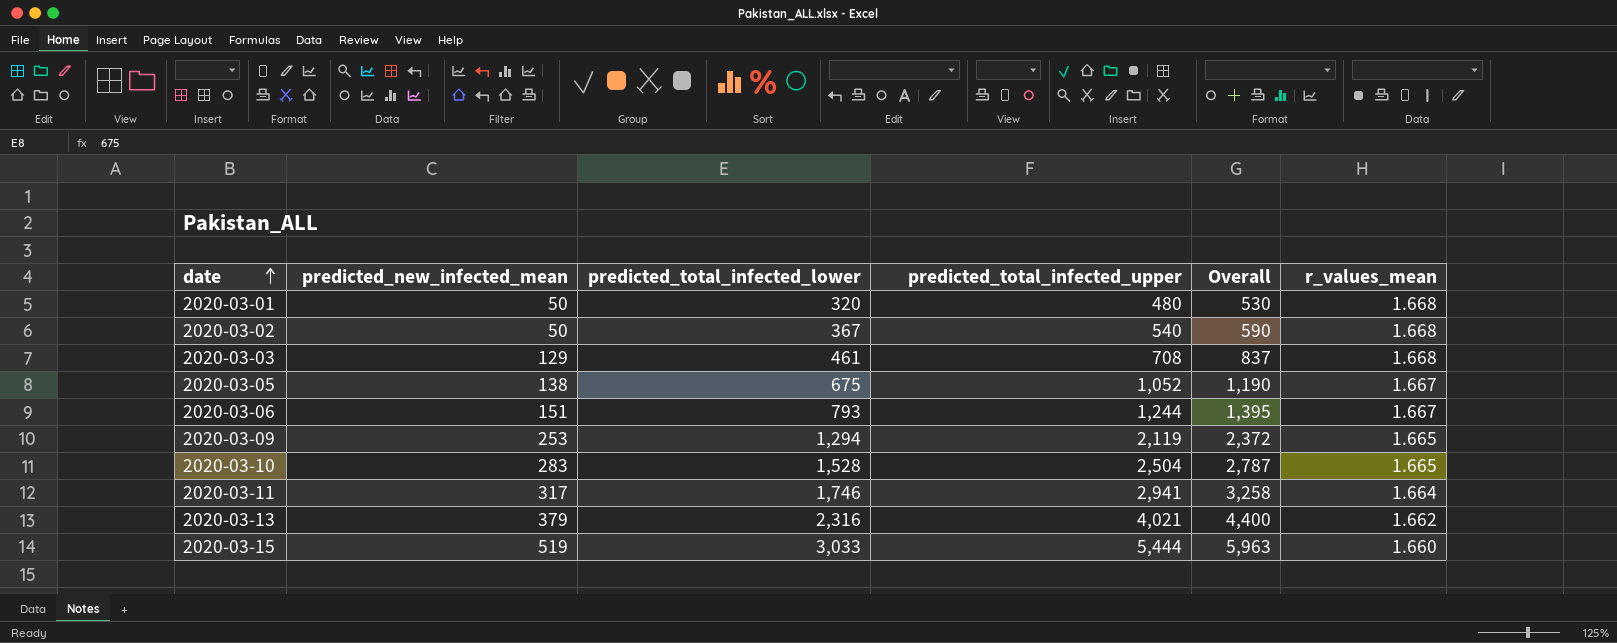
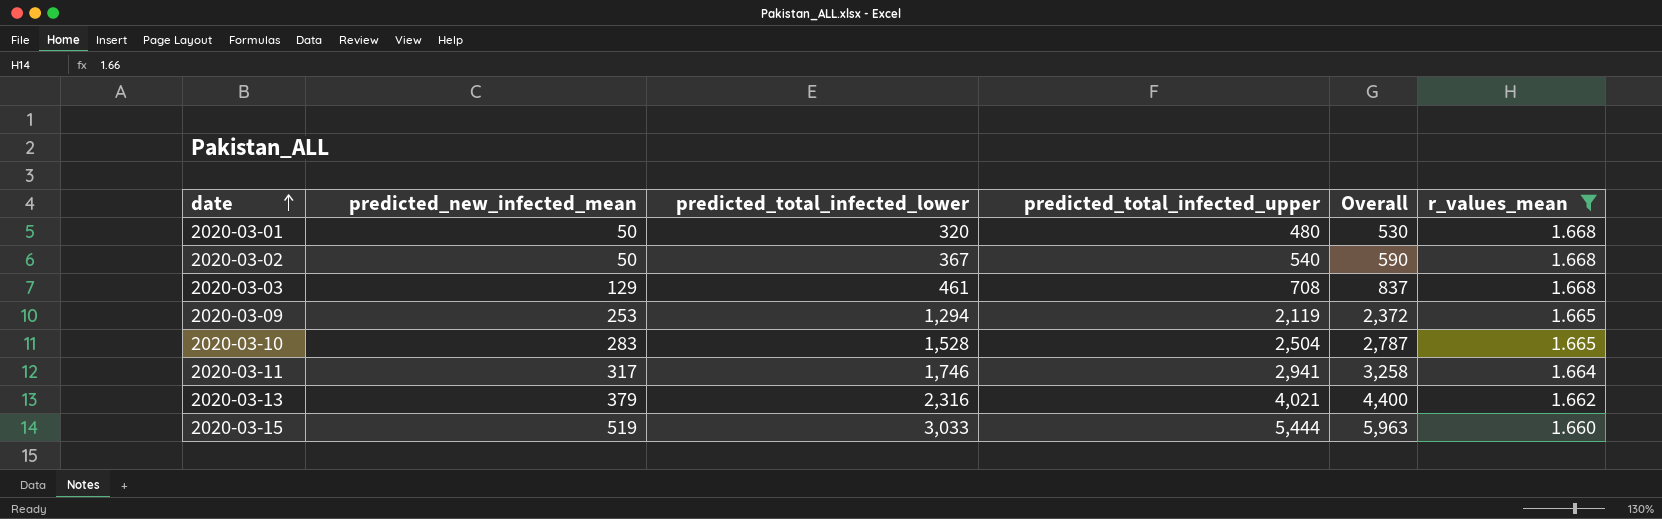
filter: none -> r_values_mean != 1.667

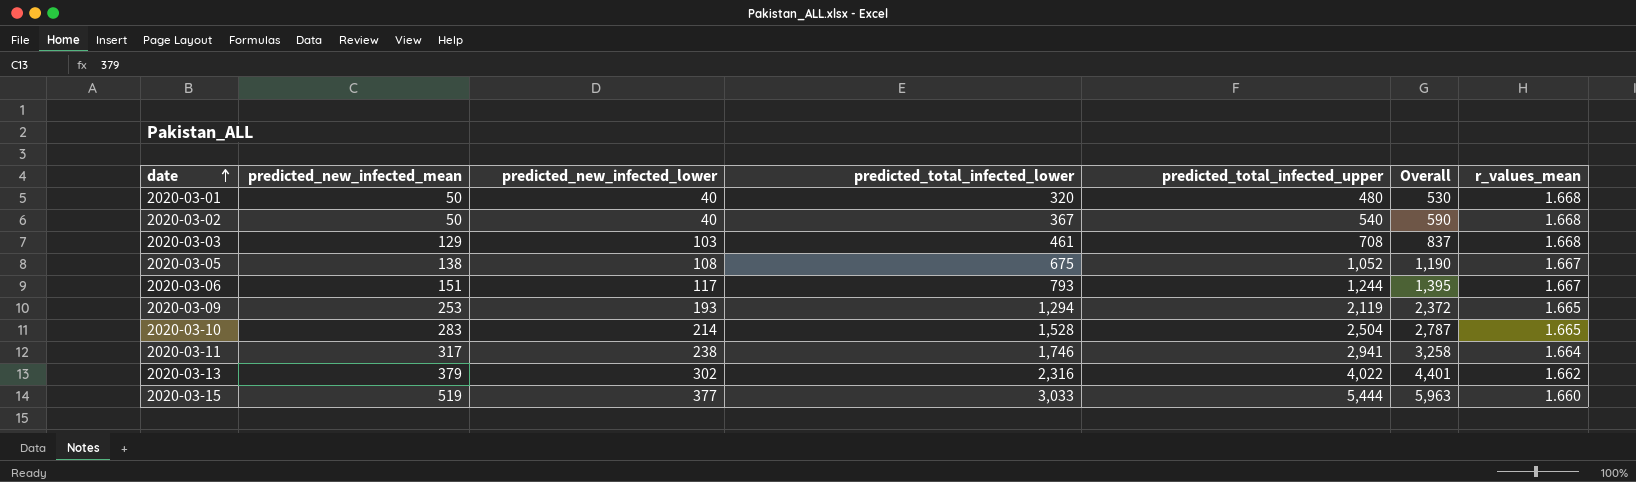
filter: r_values_mean != 1.667 -> none
column predicted_new_infected_lower | position: none -> 3
2020-03-13 | predicted_total_infected_upper: 4,021 -> 4,022
2020-03-13 | Overall: 4,400 -> 4,401

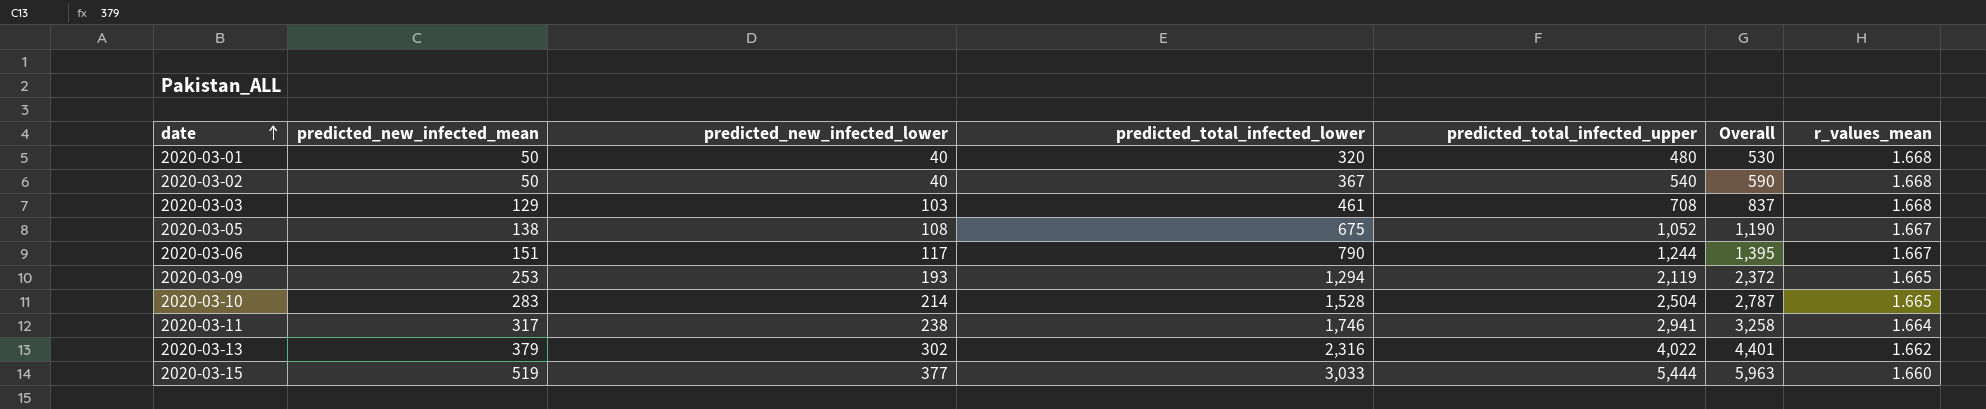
2020-03-06 | predicted_total_infected_lower: 793 -> 790

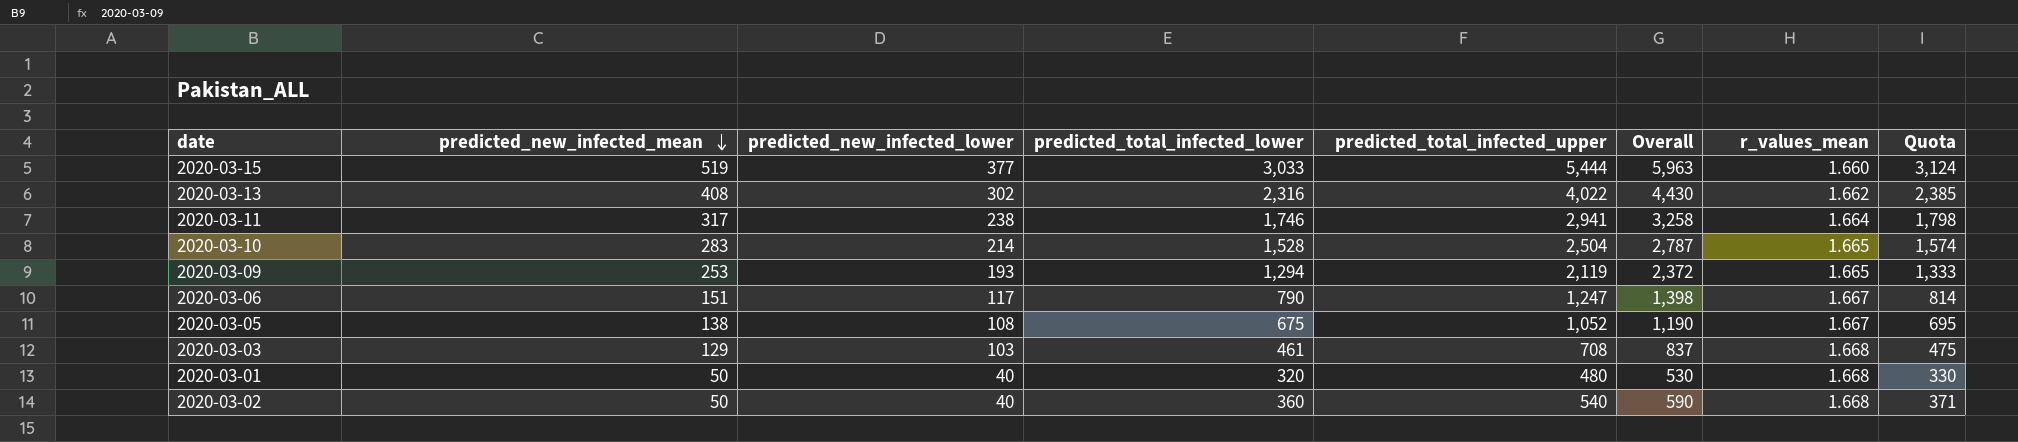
row order: date ascending -> predicted_new_infected_mean descending
column Quota | formula: none -> [predicted_total_infected_lower] * 1.03
2020-03-13 | predicted_new_infected_mean: 379 -> 408
2020-03-13 | Overall: 4,401 -> 4,430
2020-03-06 | predicted_total_infected_upper: 1,244 -> 1,247
2020-03-06 | Overall: 1,395 -> 1,398
2020-03-02 | predicted_total_infected_lower: 367 -> 360

